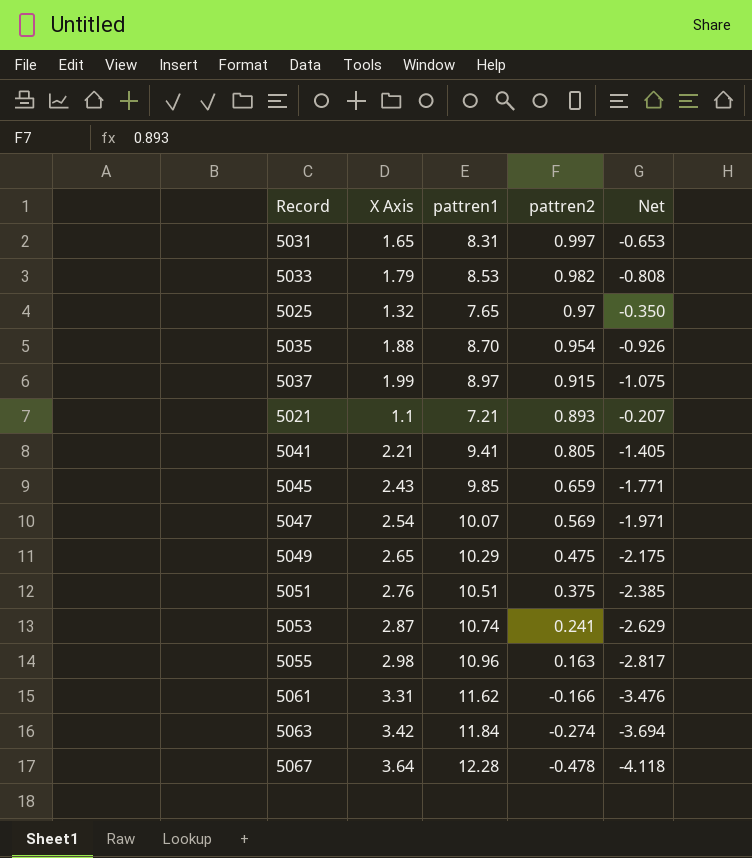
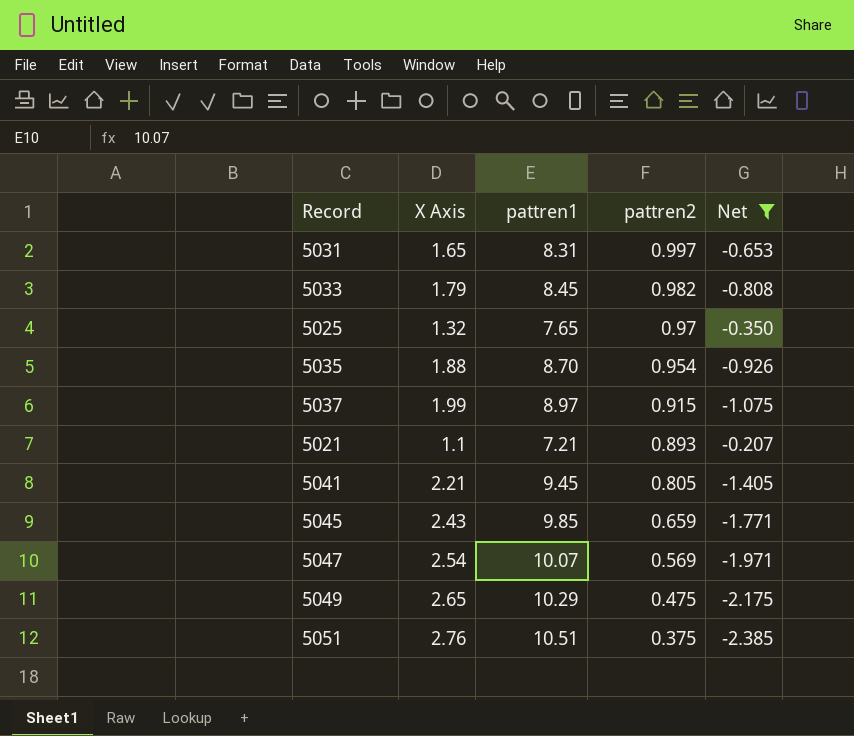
filter: none -> Net >= -2.385
5033 | pattren1: 8.53 -> 8.45
5041 | pattren1: 9.41 -> 9.45

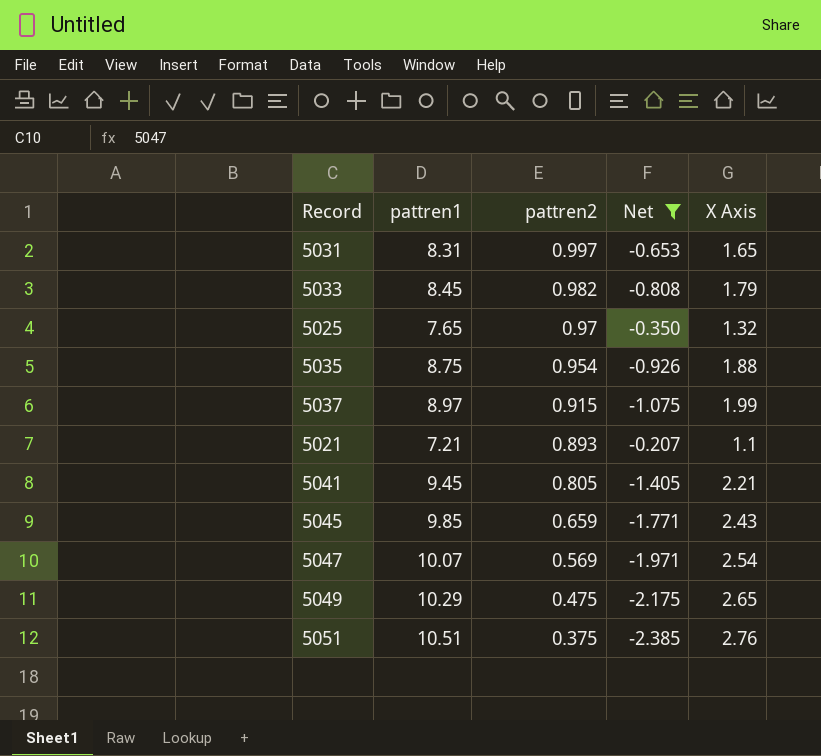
column X Axis | position: 2 -> 5
5035 | pattren1: 8.70 -> 8.75

